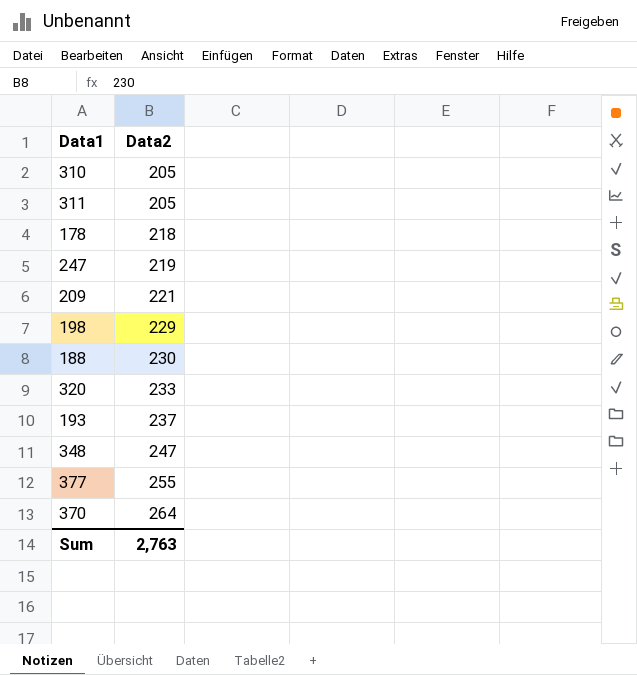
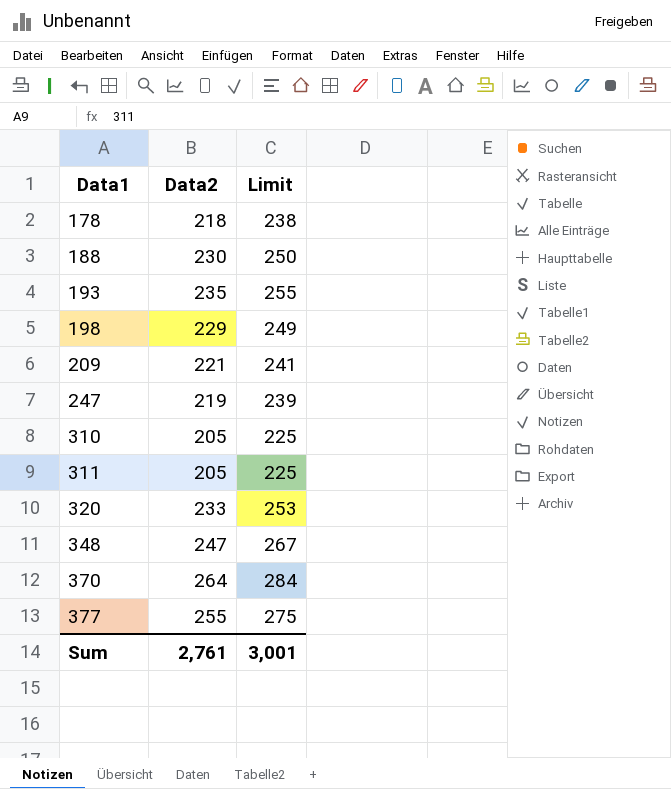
row order: Data2 ascending -> Data1 ascending
column Limit | formula: none -> [Data2] + 20
193 | Data2: 237 -> 235
Sum | Data2: 2,763 -> 2,761

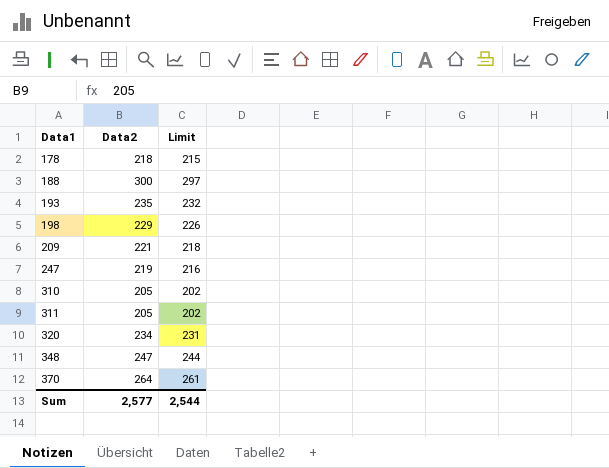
column Limit | formula: [Data2] + 20 -> [Data2] - 3
row 377: 255 | 275 -> none
188 | Data2: 230 -> 300
320 | Data2: 233 -> 234
Sum | Data2: 2,761 -> 2,577
Sum | Limit: 3,001 -> 2,544

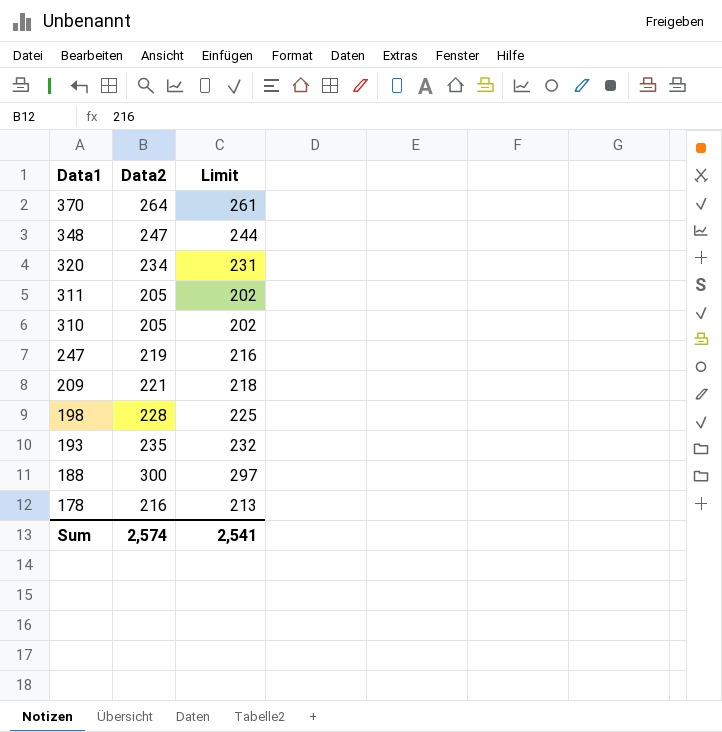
row order: Data1 ascending -> Data1 descending
198 | Data2: 229 -> 228
198 | Limit: 226 -> 225
178 | Data2: 218 -> 216
178 | Limit: 215 -> 213
Sum | Data2: 2,577 -> 2,574
Sum | Limit: 2,544 -> 2,541

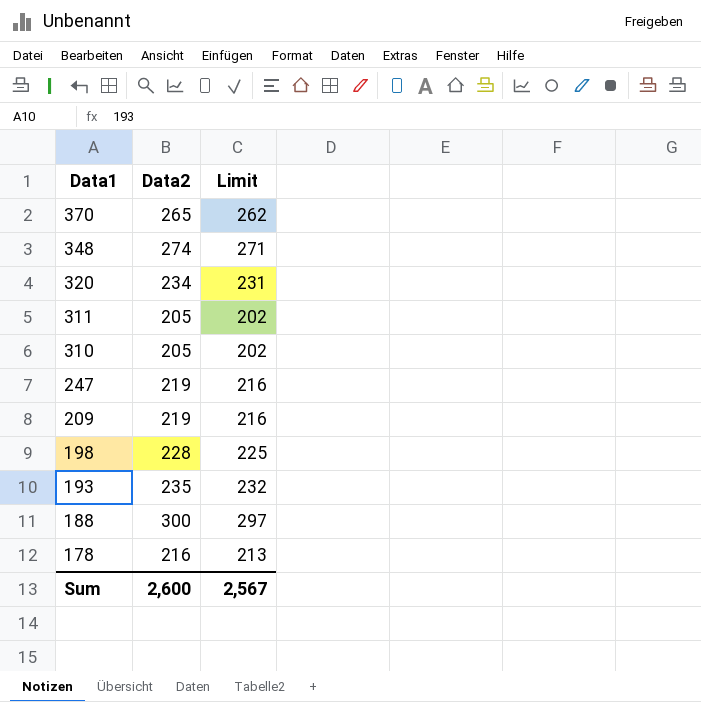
370 | Data2: 264 -> 265
370 | Limit: 261 -> 262
348 | Data2: 247 -> 274
348 | Limit: 244 -> 271
209 | Data2: 221 -> 219
209 | Limit: 218 -> 216
Sum | Data2: 2,574 -> 2,600
Sum | Limit: 2,541 -> 2,567

